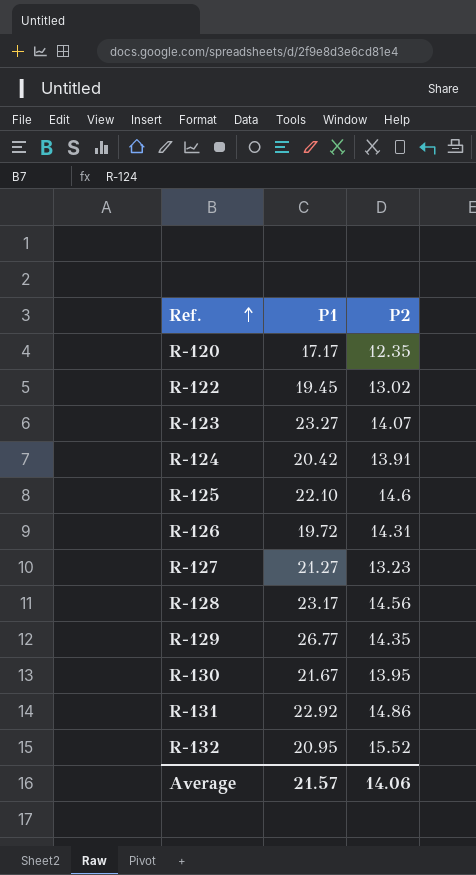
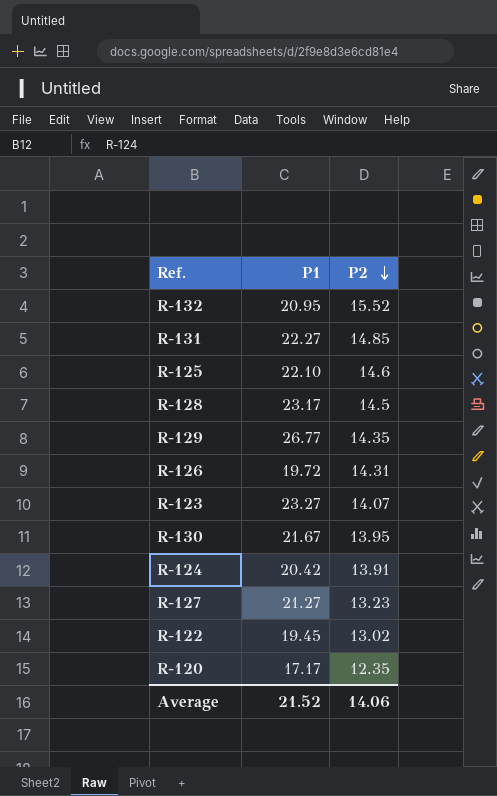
row order: Ref. ascending -> P2 descending
R-131 | P1: 22.92 -> 22.27
R-131 | P2: 14.86 -> 14.85
R-128 | P2: 14.56 -> 14.5
Average | P1: 21.57 -> 21.52

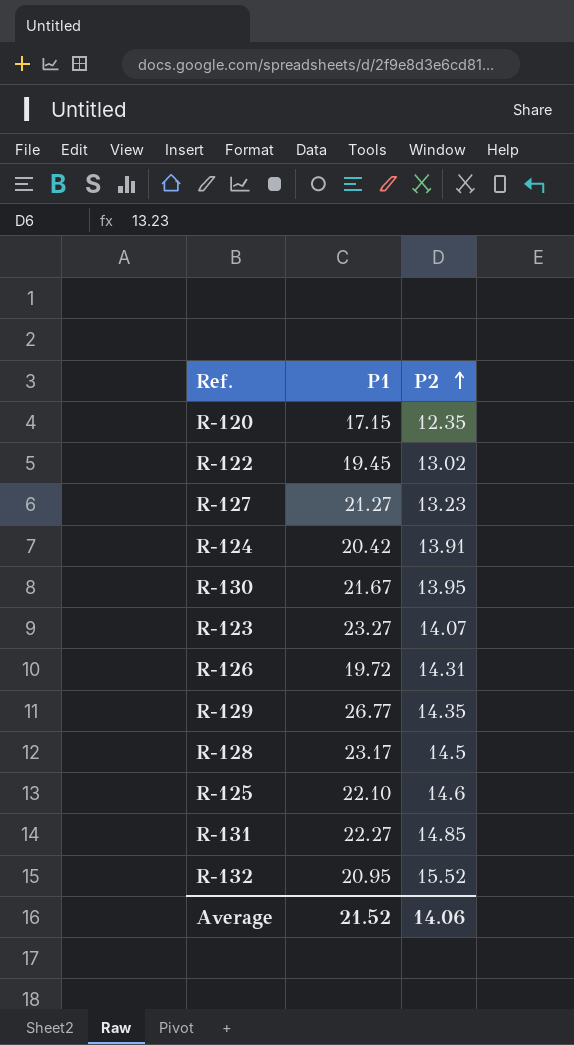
row order: P2 descending -> P2 ascending
R-120 | P1: 17.17 -> 17.15

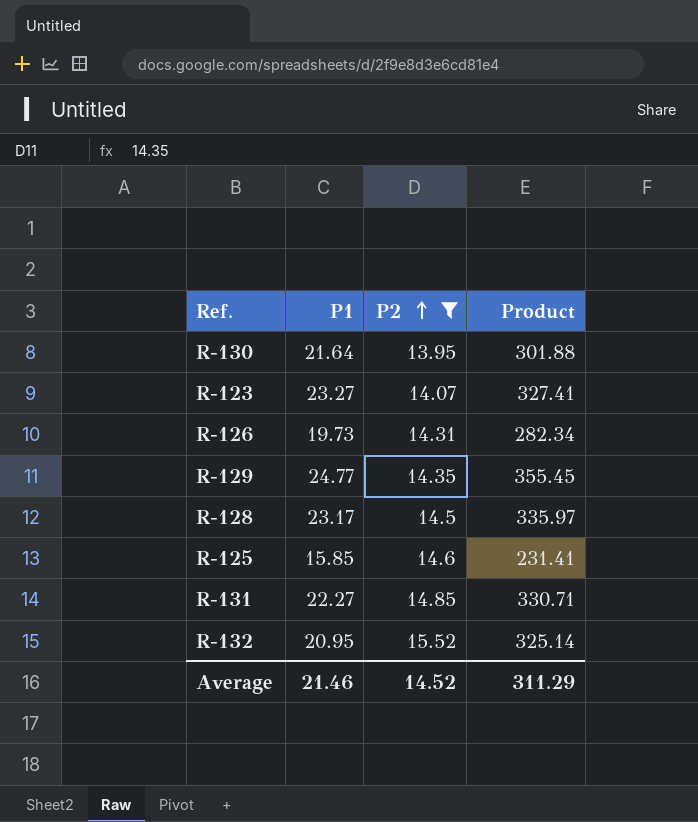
filter: none -> P2 >= 13.95
column Product | formula: none -> [P1] * [P2]
R-130 | P1: 21.67 -> 21.64
R-126 | P1: 19.72 -> 19.73
R-129 | P1: 26.77 -> 24.77
R-125 | P1: 22.10 -> 15.85
Average | P1: 21.52 -> 21.46
Average | P2: 14.06 -> 14.52

